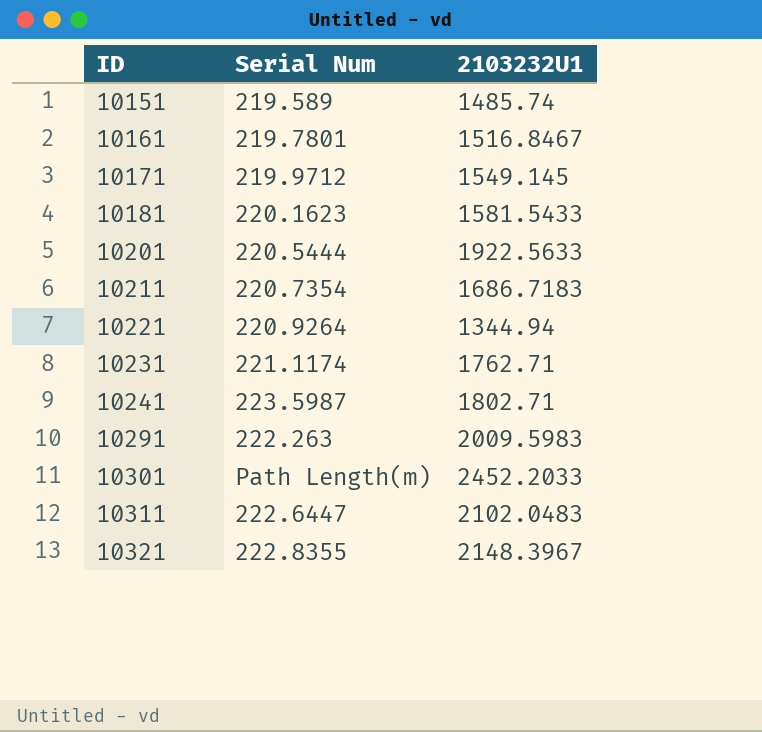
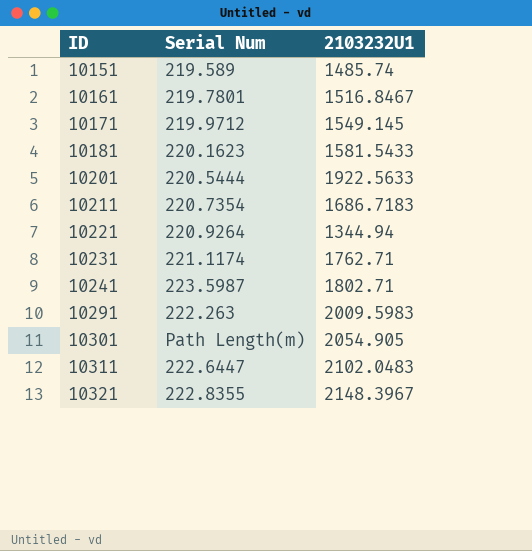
10301 | 2103232U1: 2452.2033 -> 2054.905

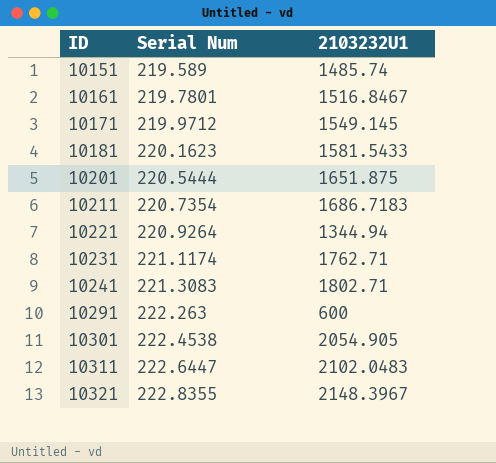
10201 | 2103232U1: 1922.5633 -> 1651.875
10241 | Serial Num: 223.5987 -> 221.3083
10291 | 2103232U1: 2009.5983 -> 600
10301 | Serial Num: Path Length(m) -> 222.4538

